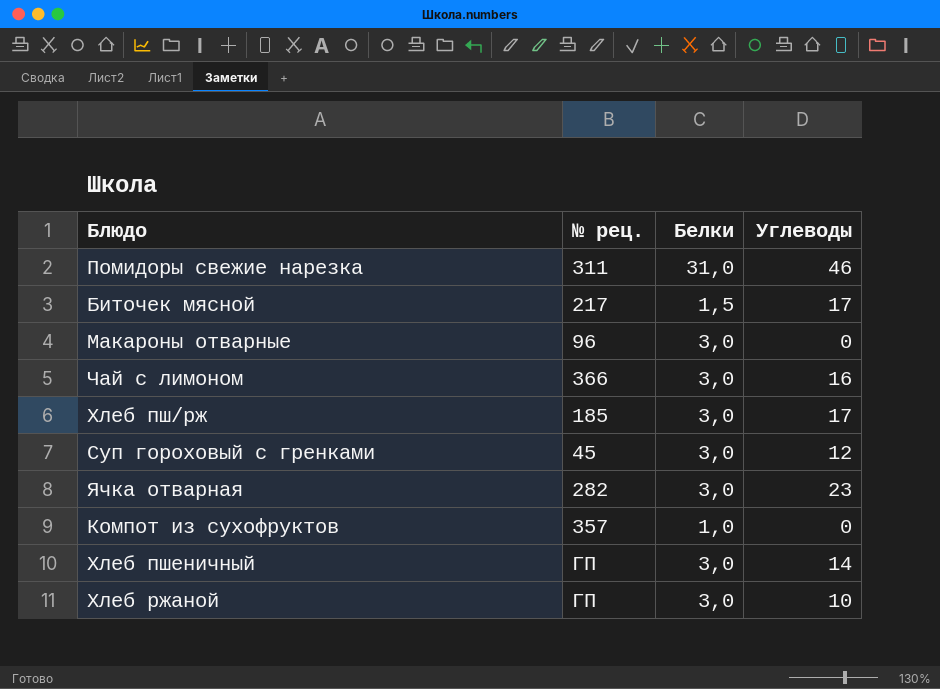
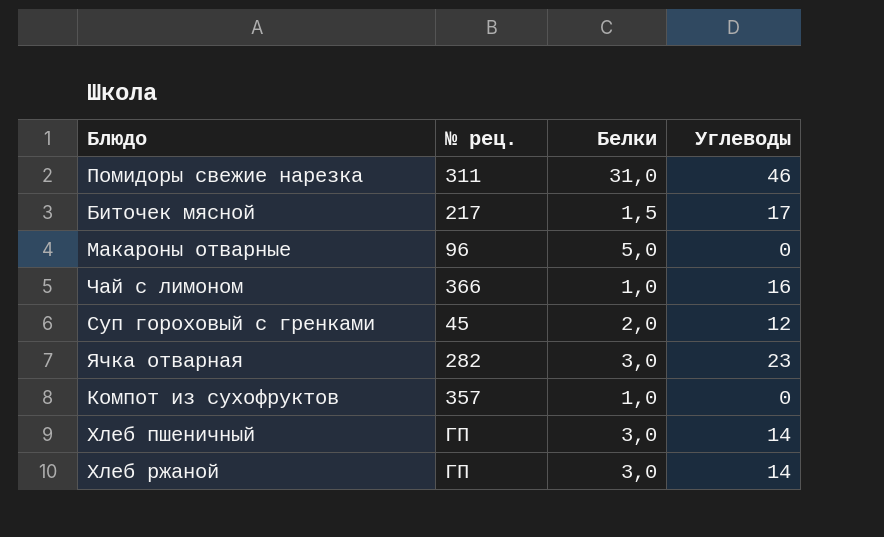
row Хлеб пш/рж: 185 | 3,0 | 17 -> none
Макароны отварные | Белки: 3,0 -> 5,0
Чай с лимоном | Белки: 3,0 -> 1,0
Суп гороховый с гренками | Белки: 3,0 -> 2,0
Хлеб ржаной | Углеводы: 10 -> 14

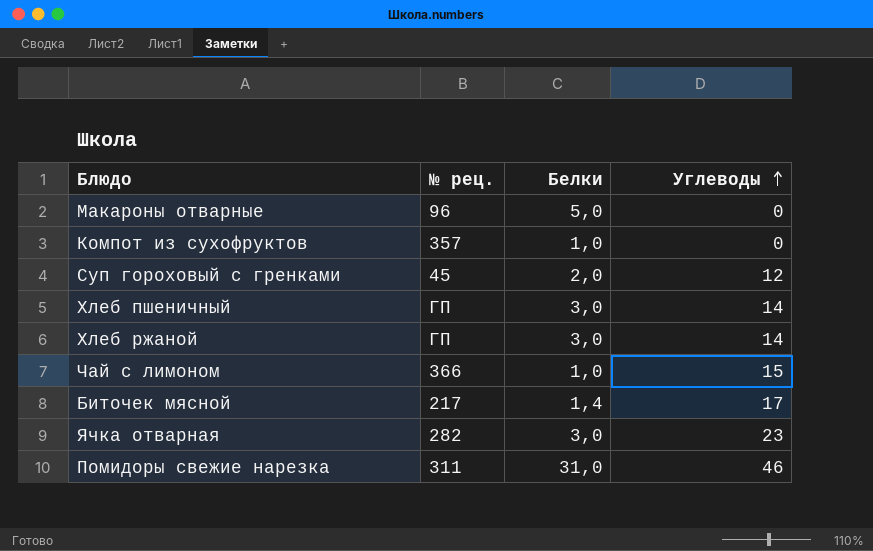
row order: none -> Углеводы ascending
Чай с лимоном | Углеводы: 16 -> 15
Биточек мясной | Белки: 1,5 -> 1,4

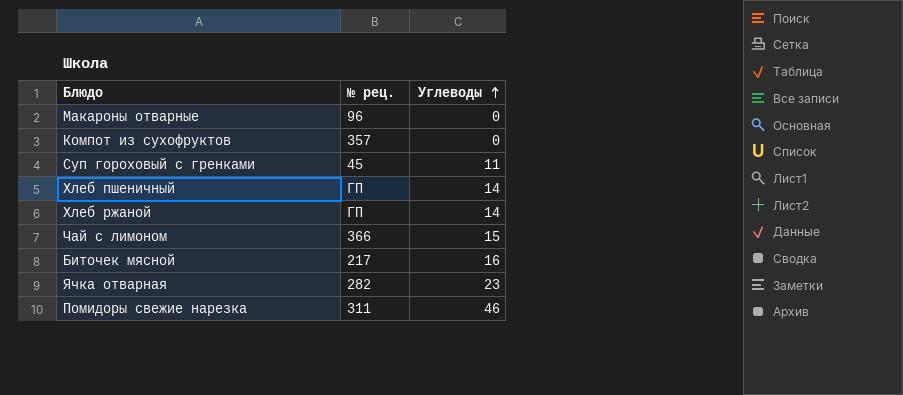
column Белки | position: 3 -> none
Суп гороховый с гренками | Углеводы: 12 -> 11
Биточек мясной | Углеводы: 17 -> 16

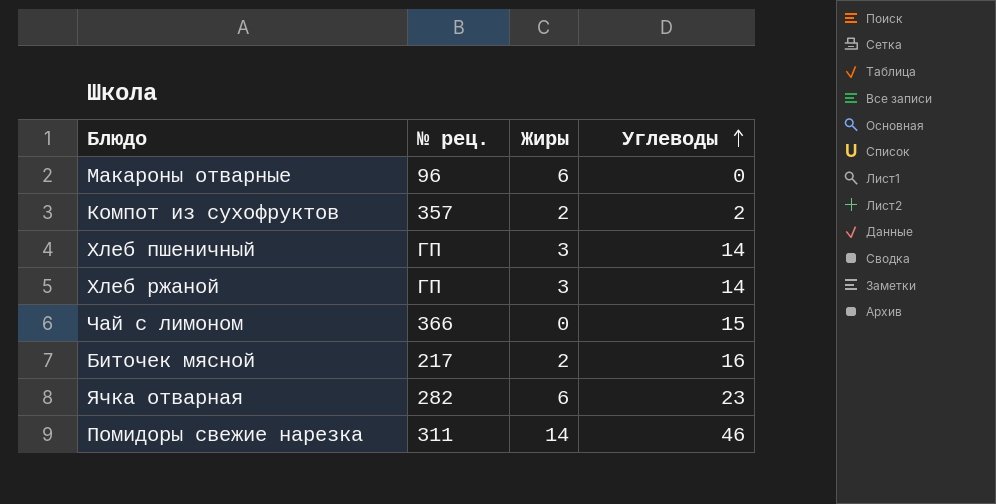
column Жиры | position: none -> 3
row Суп гороховый с гренками: 45 | 11 -> none
Компот из сухофруктов | Углеводы: 0 -> 2

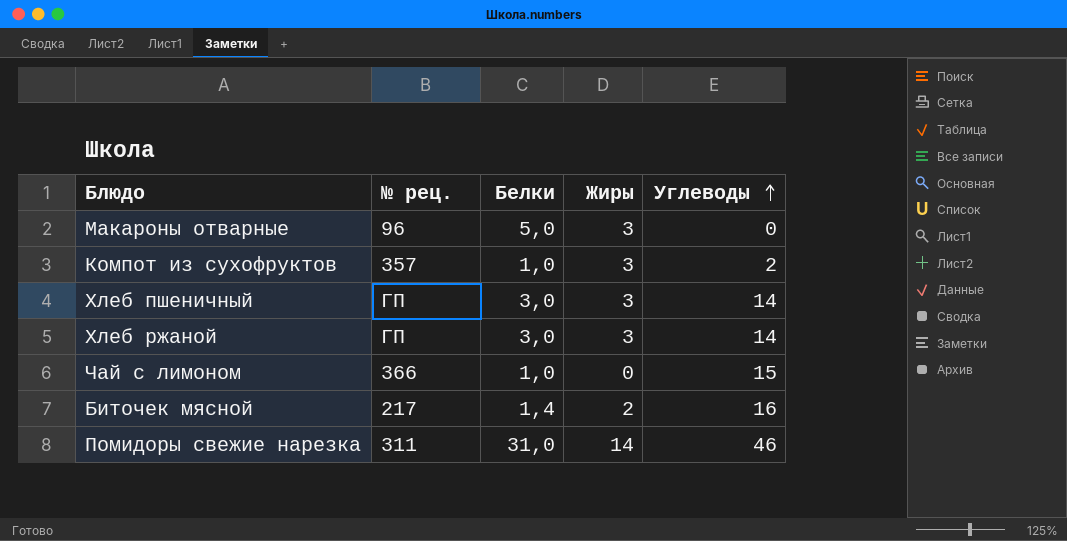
column Белки | position: none -> 3
row Ячка отварная: 282 | 6 | 23 -> none
Макароны отварные | Жиры: 6 -> 3
Компот из сухофруктов | Жиры: 2 -> 3

